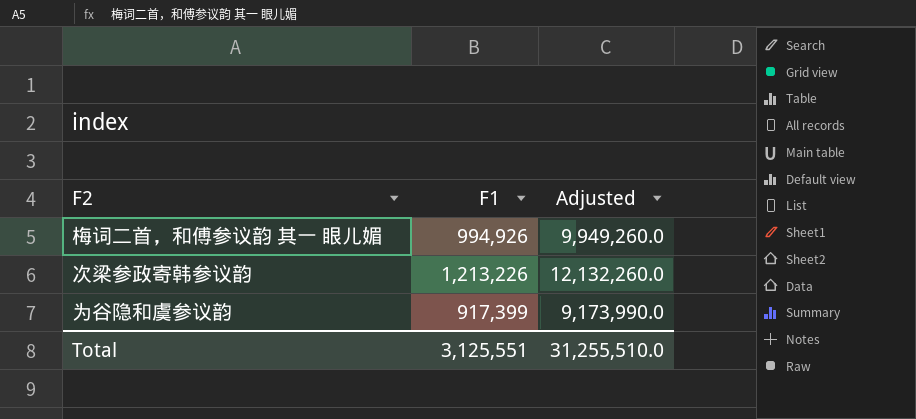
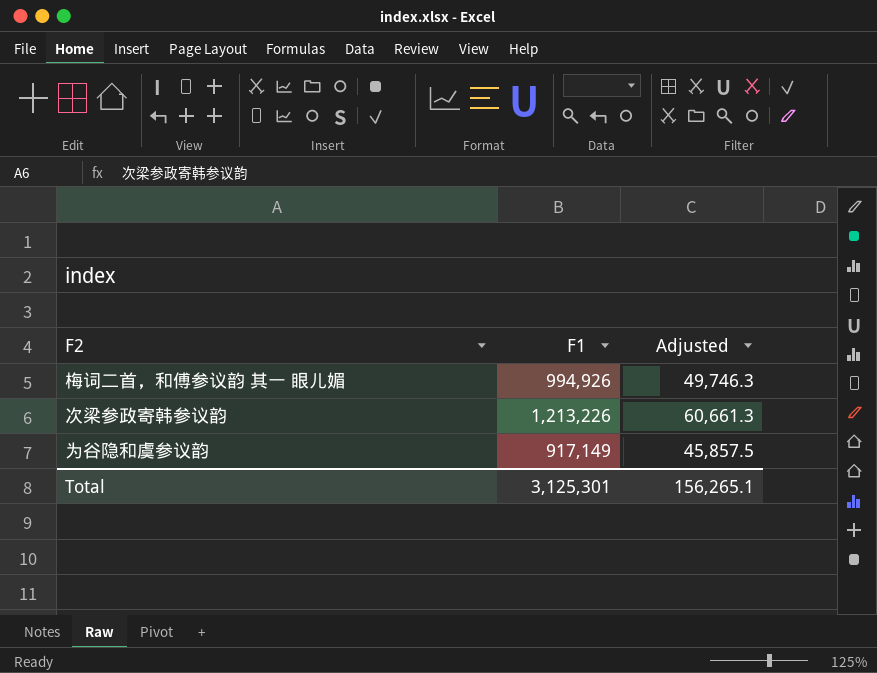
column Adjusted | formula: [F1] * 10 -> [F1] * 0.05
为谷隐和虞参议韵 | F1: 917,399 -> 917,149
Total | F1: 3,125,551 -> 3,125,301
Total | Adjusted: 31,255,510.0 -> 156,265.1

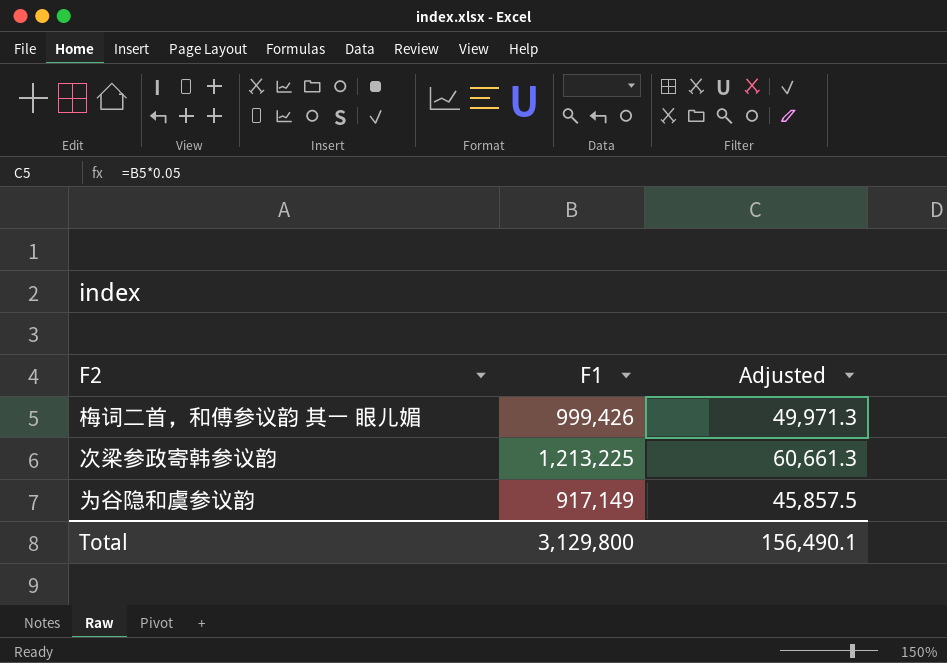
梅词二首，和傅参议韵 其一 眼儿媚 | F1: 994,926 -> 999,426
梅词二首，和傅参议韵 其一 眼儿媚 | Adjusted: 49,746.3 -> 49,971.3
次梁参政寄韩参议韵 | F1: 1,213,226 -> 1,213,225
Total | F1: 3,125,301 -> 3,129,800
Total | Adjusted: 156,265.1 -> 156,490.1

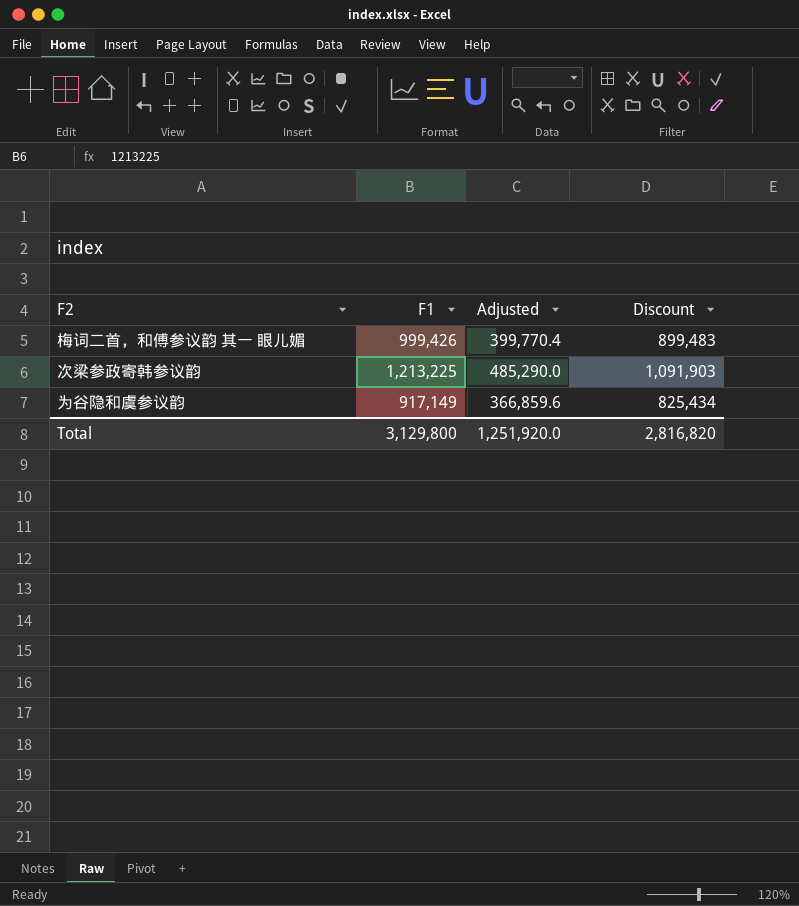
column Adjusted | formula: [F1] * 0.05 -> [F1] * 0.4
column Discount | formula: none -> [F1] * 0.9
Total | Adjusted: 156,490.1 -> 1,251,920.0

